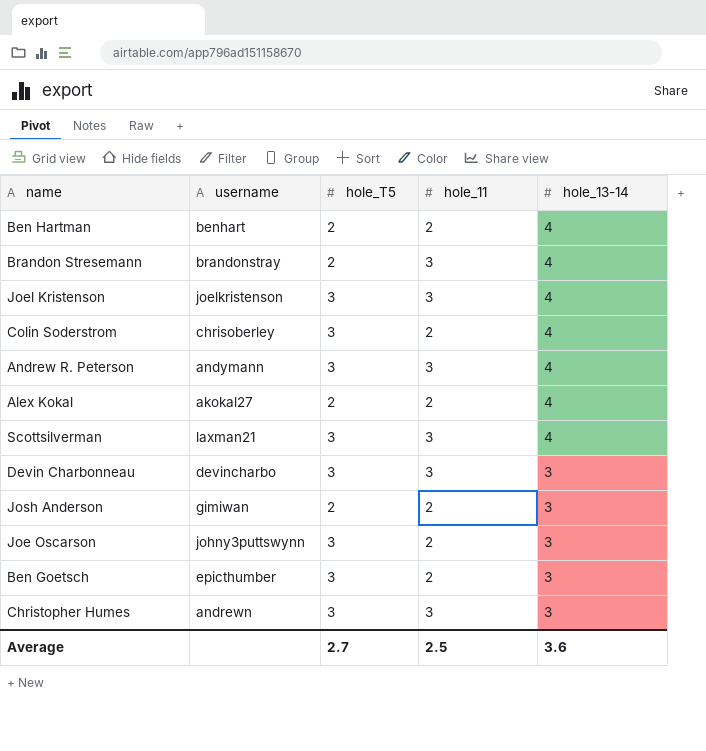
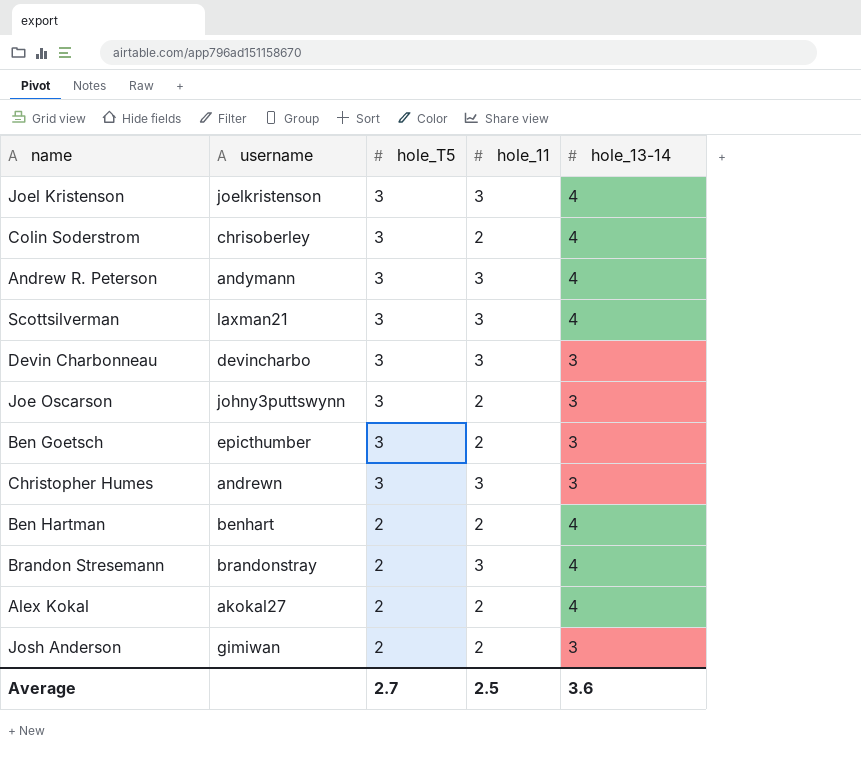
row order: hole_13-14 descending -> hole_T5 descending

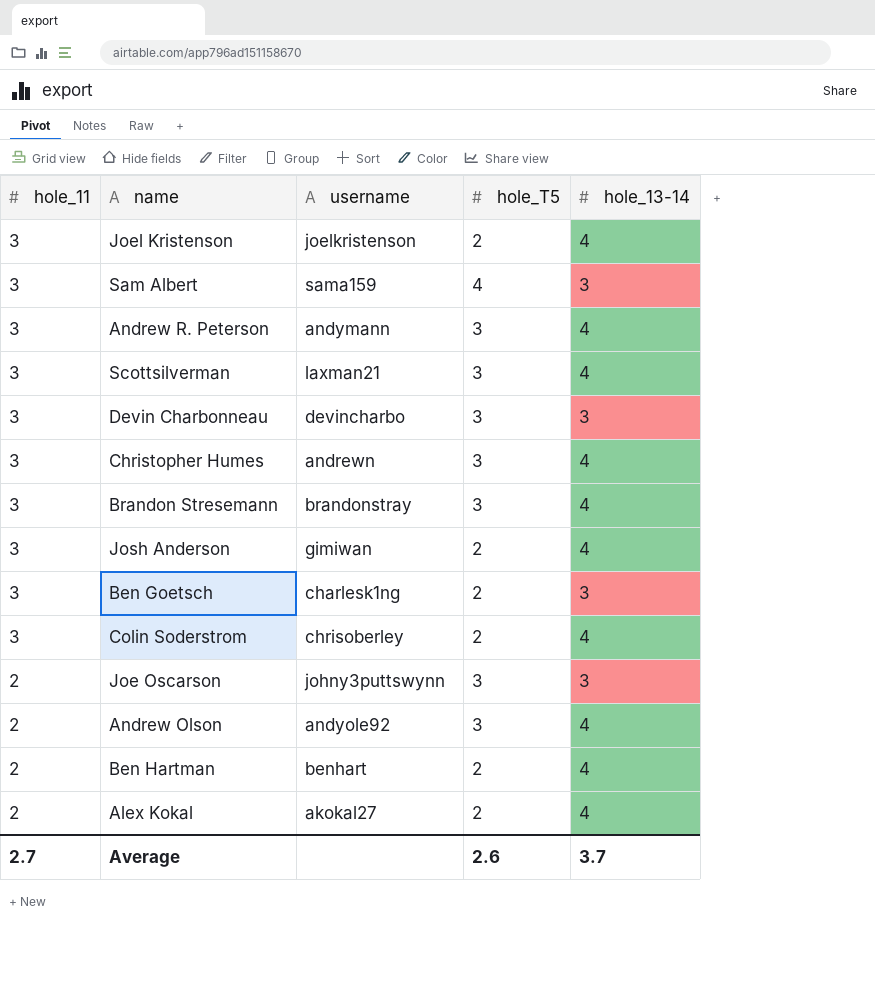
row order: hole_T5 descending -> hole_11 descending
column hole_11 | position: 4 -> 1
Joel Kristenson | hole_T5: 3 -> 2
row Sam Albert: none -> 3 | sama159 | 4 | 3
Christopher Humes | hole_13-14: 3 -> 4
Brandon Stresemann | hole_T5: 2 -> 3
Josh Anderson | hole_11: 2 -> 3
Josh Anderson | hole_13-14: 3 -> 4
Ben Goetsch | hole_11: 2 -> 3
Ben Goetsch | username: epicthumber -> charlesk1ng
Ben Goetsch | hole_T5: 3 -> 2
Colin Soderstrom | hole_11: 2 -> 3
Colin Soderstrom | hole_T5: 3 -> 2
row Andrew Olson: none -> 2 | andyole92 | 3 | 4
Average | hole_11: 2.5 -> 2.7
Average | hole_T5: 2.7 -> 2.6
Average | hole_13-14: 3.6 -> 3.7

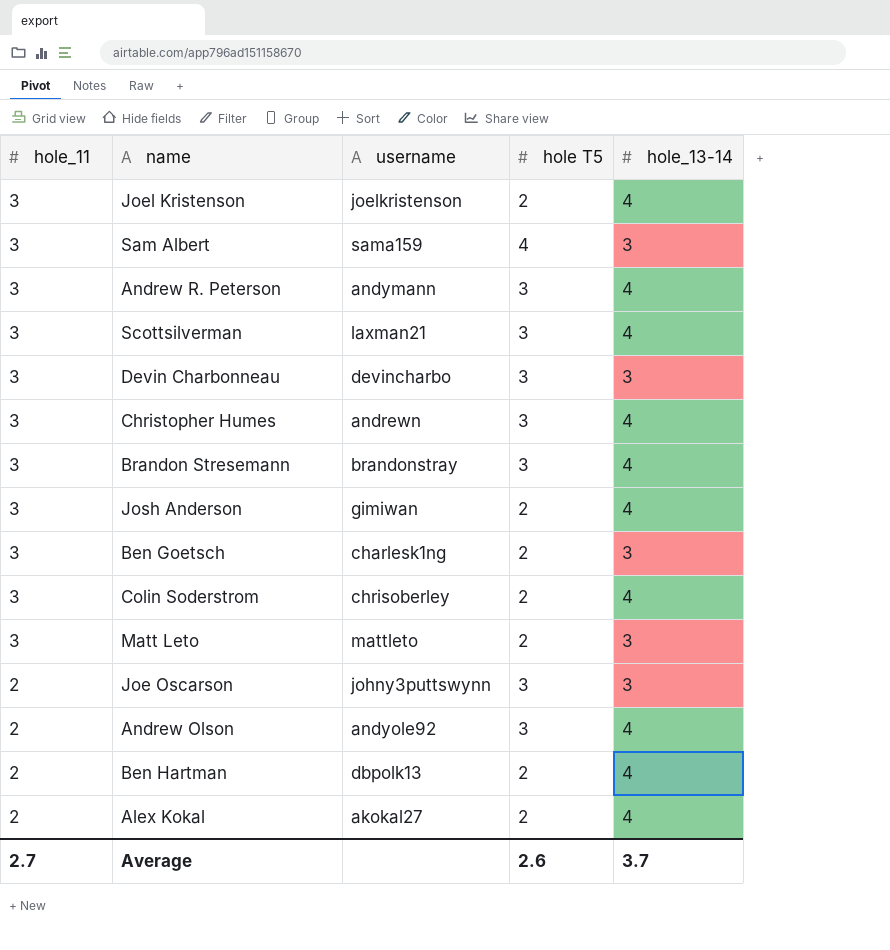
column name: hole_T5 -> hole T5
row Matt Leto: none -> 3 | mattleto | 2 | 3
Ben Hartman | username: benhart -> dbpolk13

